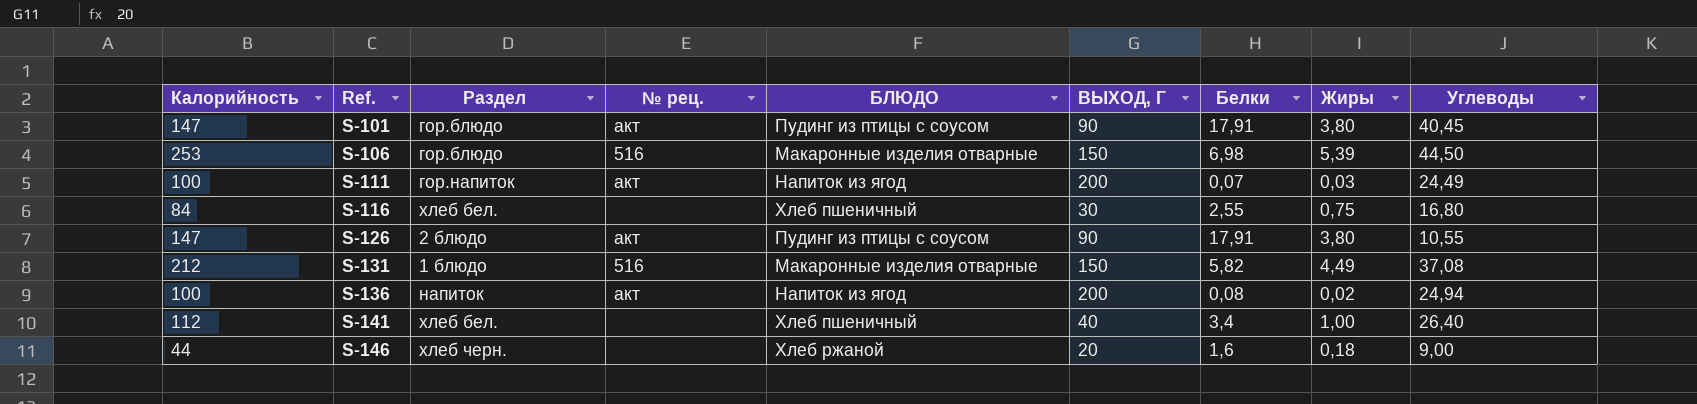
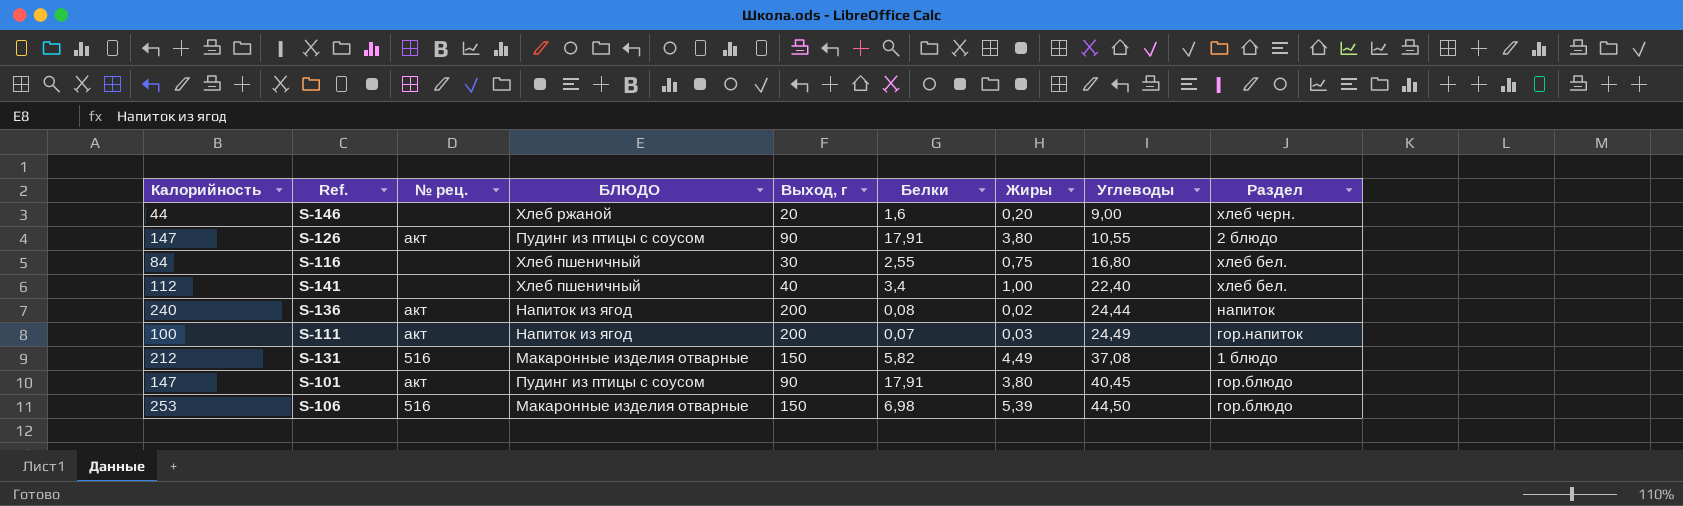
row order: Ref. ascending -> Углеводы ascending
column name: ВЫХОД, Г -> Выход, г
column Раздел | position: 3 -> 9
S-146 | Жиры: 0,18 -> 0,20
S-141 | Углеводы: 26,40 -> 22,40
S-136 | Калорийность: 100 -> 240
S-136 | Углеводы: 24,94 -> 24,44

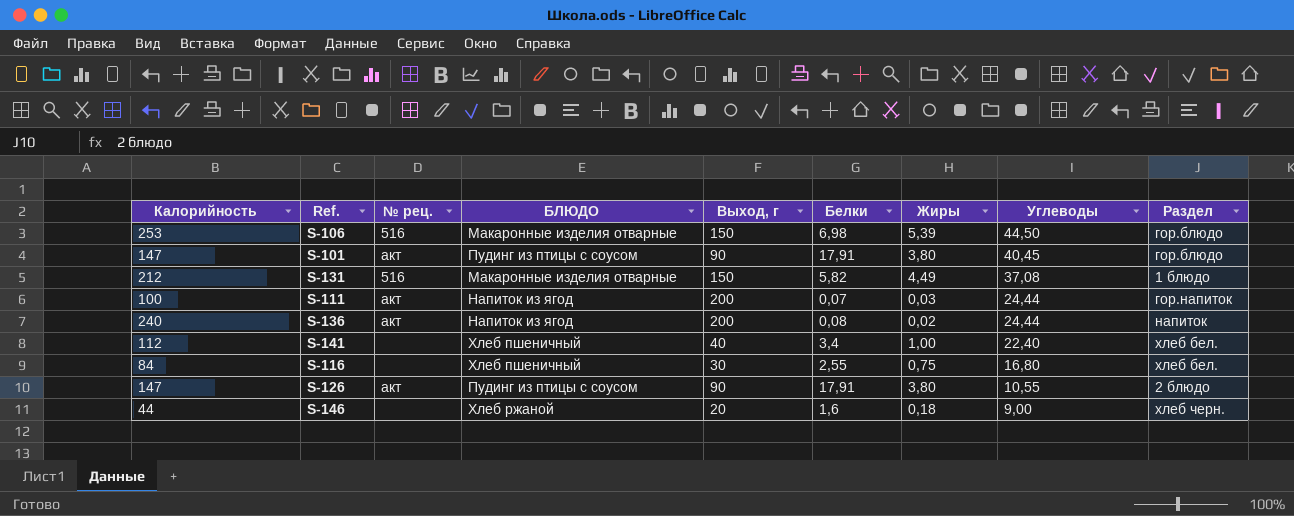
row order: Углеводы ascending -> Углеводы descending
S-111 | Углеводы: 24,49 -> 24,44
S-146 | Жиры: 0,20 -> 0,18

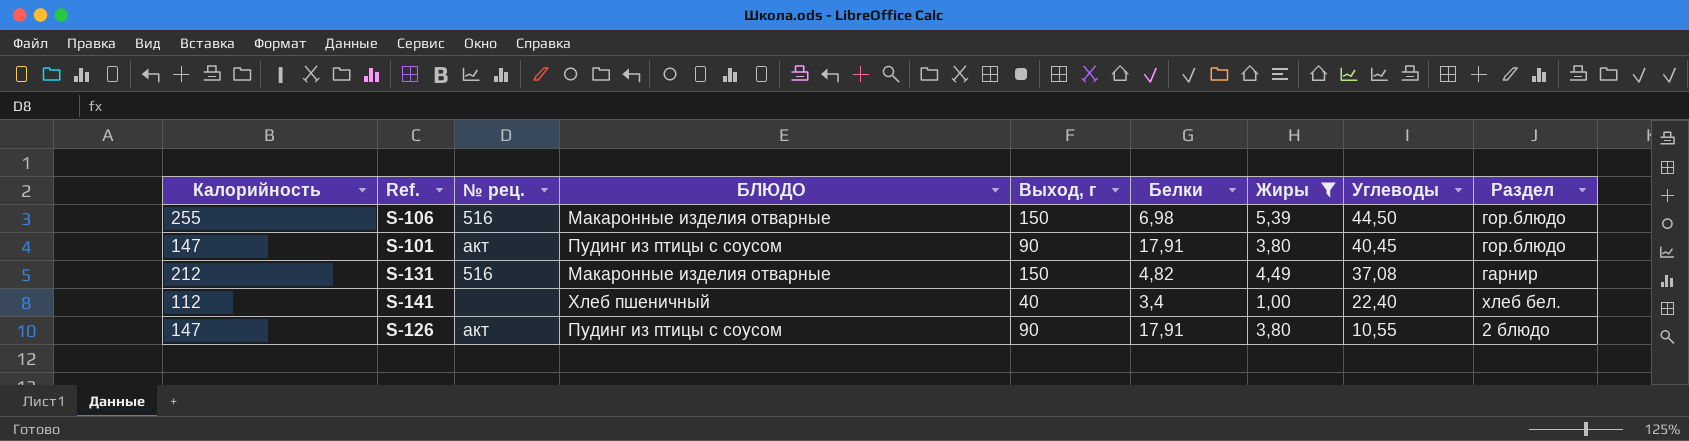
filter: none -> Жиры >= 1,00
S-106 | Калорийность: 253 -> 255
S-131 | Белки: 5,82 -> 4,82
S-131 | Раздел: 1 блюдо -> гарнир

